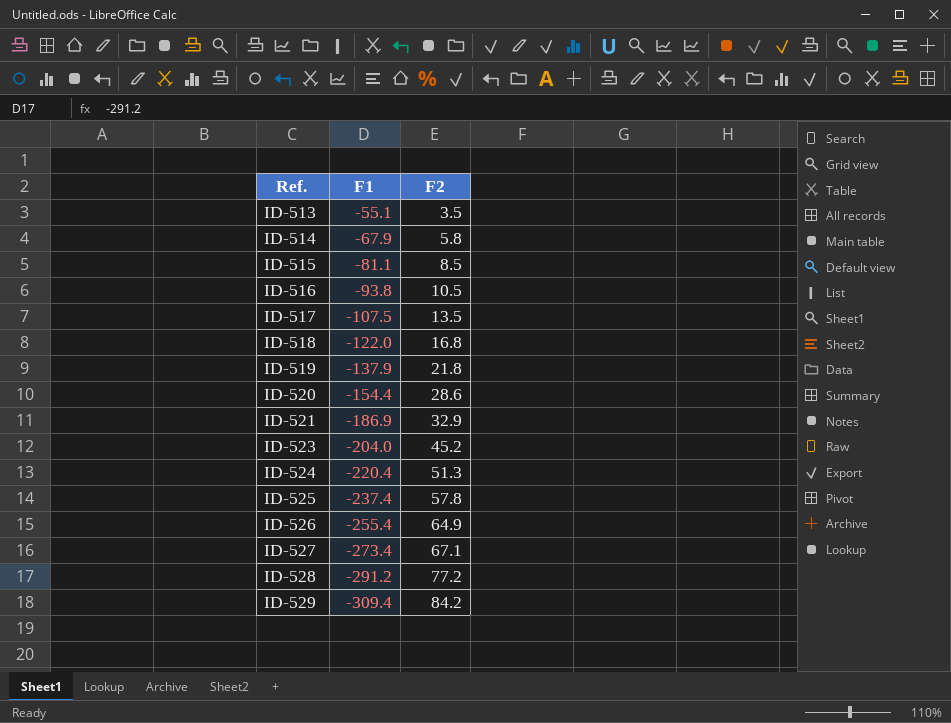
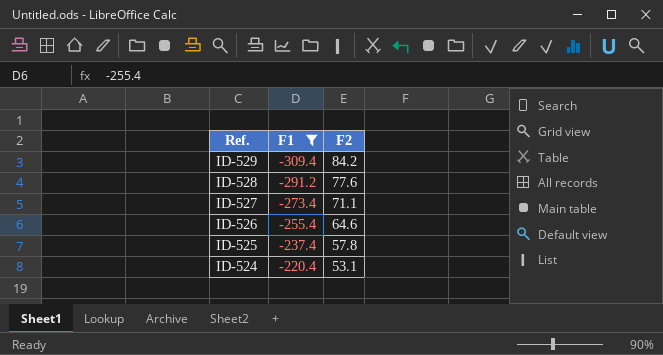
filter: none -> F1 <= -220.4
row order: Ref. ascending -> Ref. descending
ID-528 | F2: 77.2 -> 77.6
ID-527 | F2: 67.1 -> 71.1
ID-526 | F2: 64.9 -> 64.6
ID-524 | F2: 51.3 -> 53.1

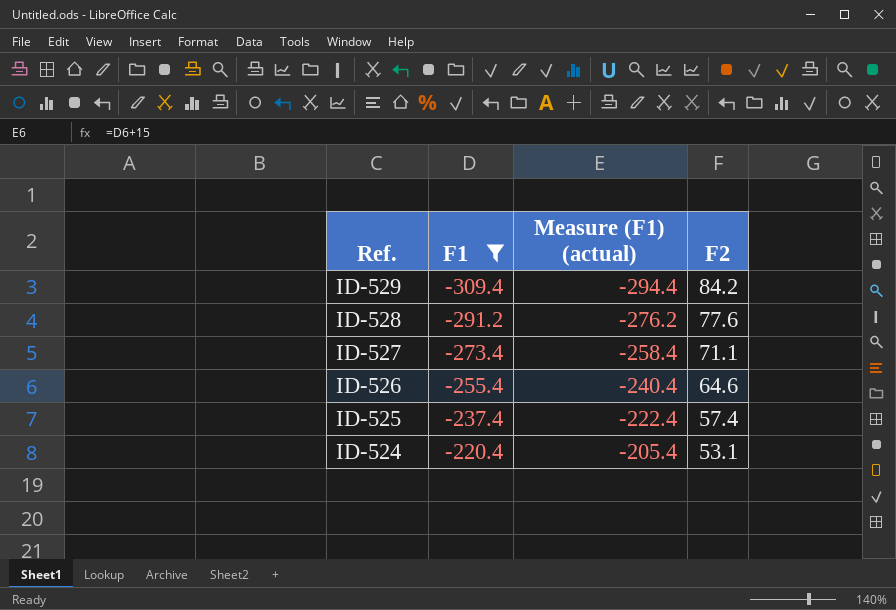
column Measure (F1) (actual) | formula: none -> [F1] + 15
ID-525 | F2: 57.8 -> 57.4

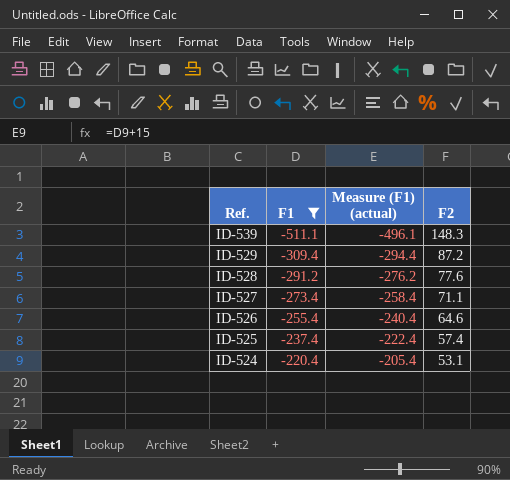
row ID-539: none -> -511.1 | -496.1 | 148.3
ID-529 | F2: 84.2 -> 87.2

